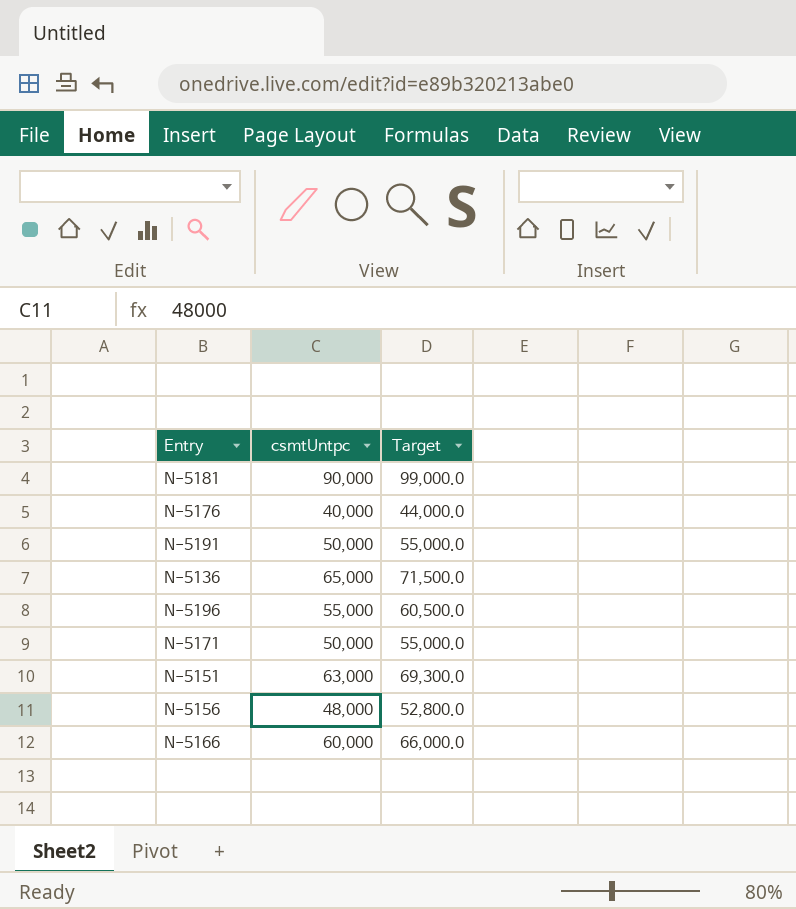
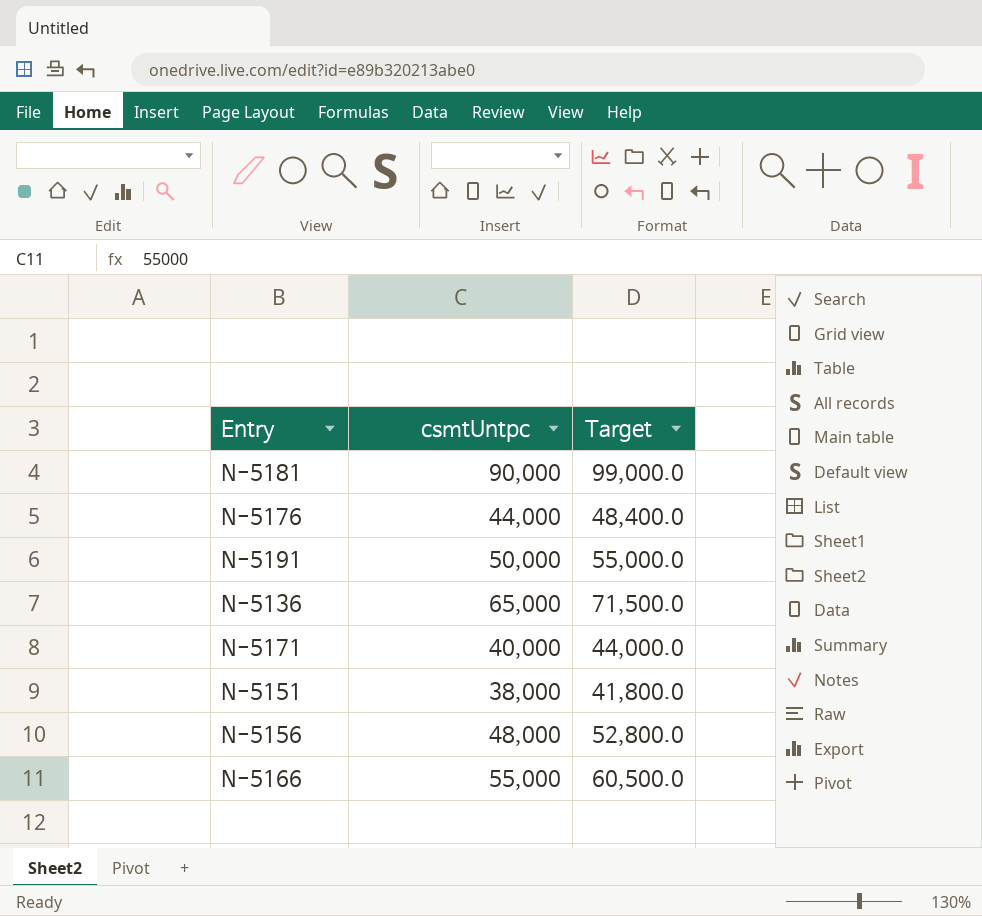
row N-5196: 55,000 | 60,500.0 -> none
N-5176 | csmtUntpc: 40,000 -> 44,000
N-5176 | Target: 44,000.0 -> 48,400.0
N-5171 | csmtUntpc: 50,000 -> 40,000
N-5171 | Target: 55,000.0 -> 44,000.0
N-5151 | csmtUntpc: 63,000 -> 38,000
N-5151 | Target: 69,300.0 -> 41,800.0
N-5166 | csmtUntpc: 60,000 -> 55,000
N-5166 | Target: 66,000.0 -> 60,500.0

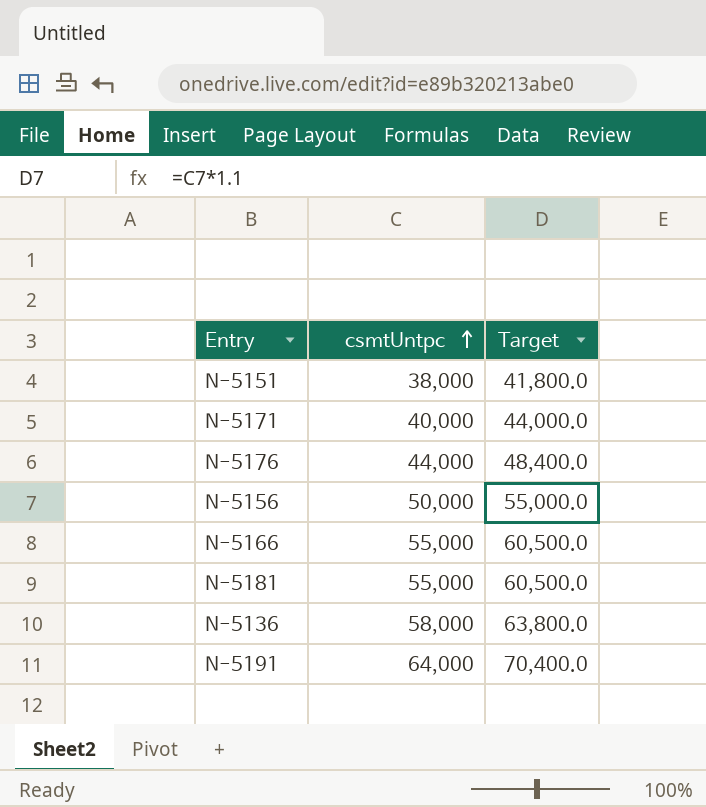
row order: none -> csmtUntpc ascending
N-5156 | csmtUntpc: 48,000 -> 50,000
N-5156 | Target: 52,800.0 -> 55,000.0
N-5181 | csmtUntpc: 90,000 -> 55,000
N-5181 | Target: 99,000.0 -> 60,500.0
N-5136 | csmtUntpc: 65,000 -> 58,000
N-5136 | Target: 71,500.0 -> 63,800.0
N-5191 | csmtUntpc: 50,000 -> 64,000
N-5191 | Target: 55,000.0 -> 70,400.0

